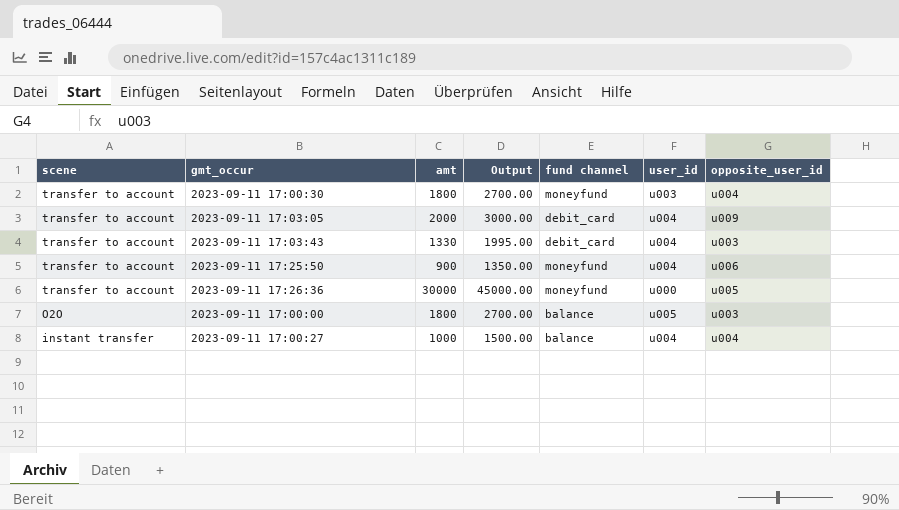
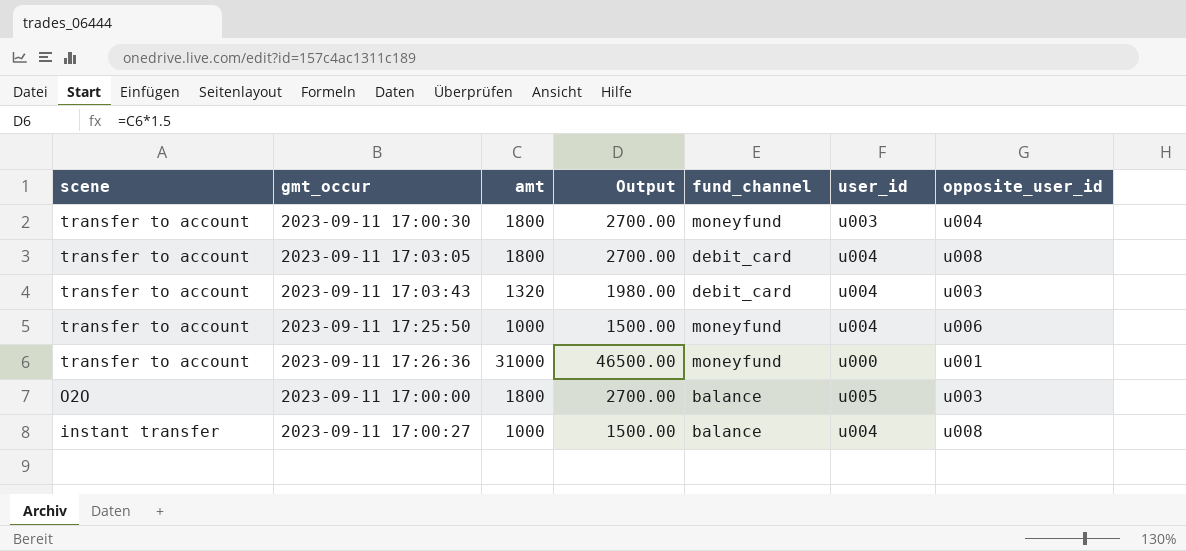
column name: fund channel -> fund_channel
2023-09-11 17:03:05 | amt: 2000 -> 1800
2023-09-11 17:03:05 | Output: 3000.00 -> 2700.00
2023-09-11 17:03:05 | opposite_user_id: u009 -> u008
2023-09-11 17:03:43 | amt: 1330 -> 1320
2023-09-11 17:03:43 | Output: 1995.00 -> 1980.00
2023-09-11 17:25:50 | amt: 900 -> 1000
2023-09-11 17:25:50 | Output: 1350.00 -> 1500.00
2023-09-11 17:26:36 | amt: 30000 -> 31000
2023-09-11 17:26:36 | Output: 45000.00 -> 46500.00
2023-09-11 17:26:36 | opposite_user_id: u005 -> u001
2023-09-11 17:00:27 | opposite_user_id: u004 -> u008

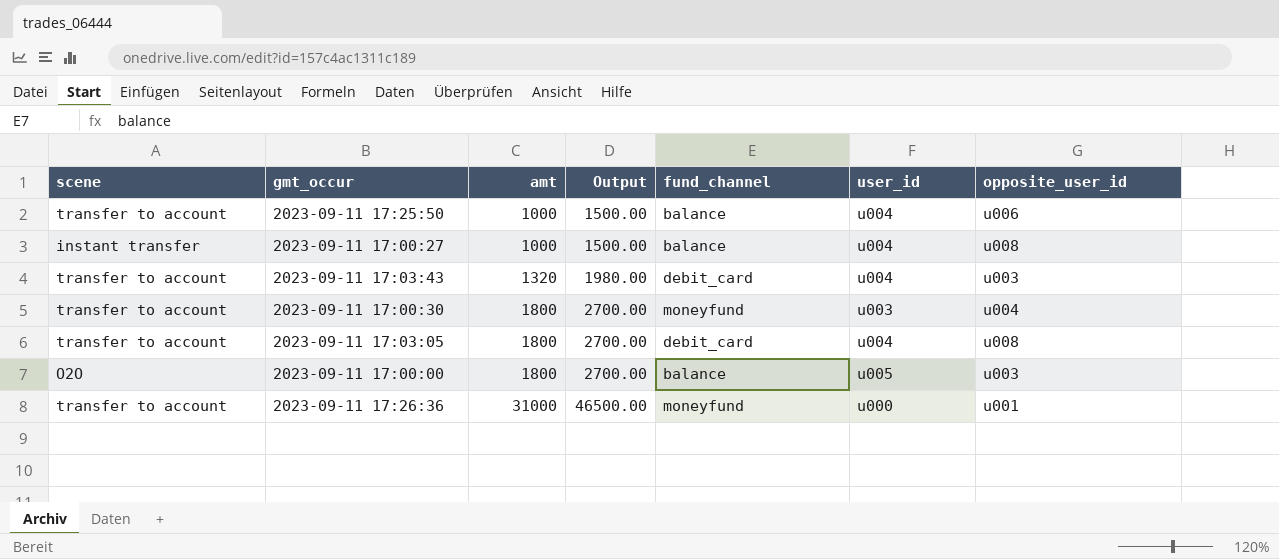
row order: scene descending -> amt ascending
2023-09-11 17:25:50 | fund_channel: moneyfund -> balance

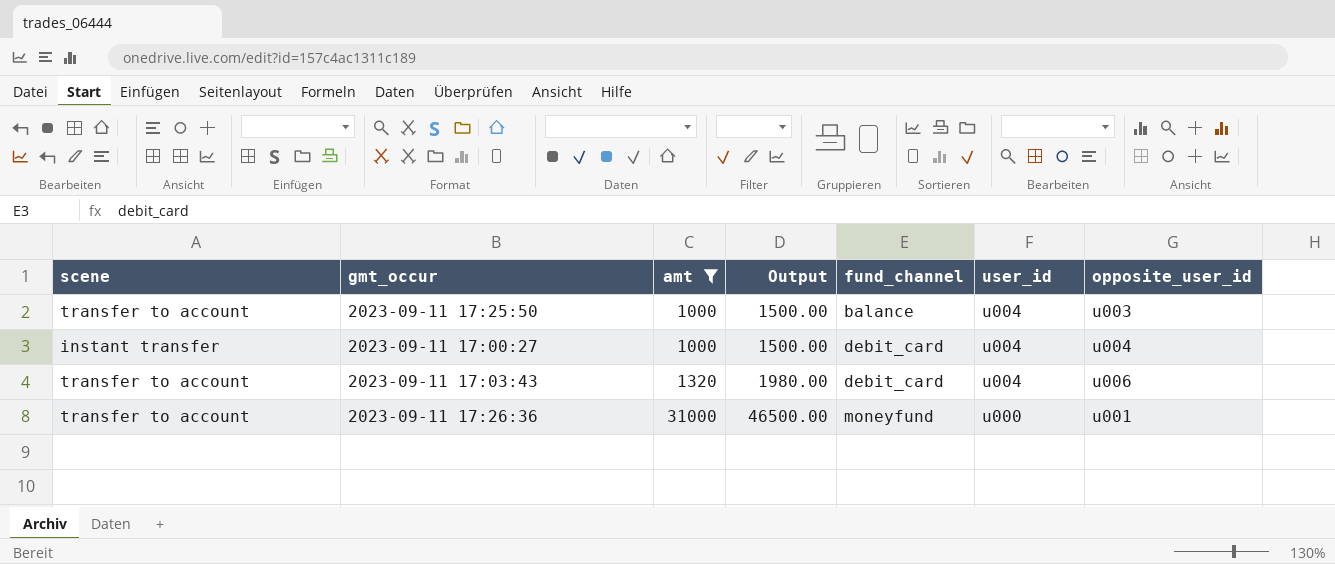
filter: none -> amt != 1800
2023-09-11 17:25:50 | opposite_user_id: u006 -> u003
2023-09-11 17:00:27 | fund_channel: balance -> debit_card
2023-09-11 17:00:27 | opposite_user_id: u008 -> u004
2023-09-11 17:03:43 | opposite_user_id: u003 -> u006

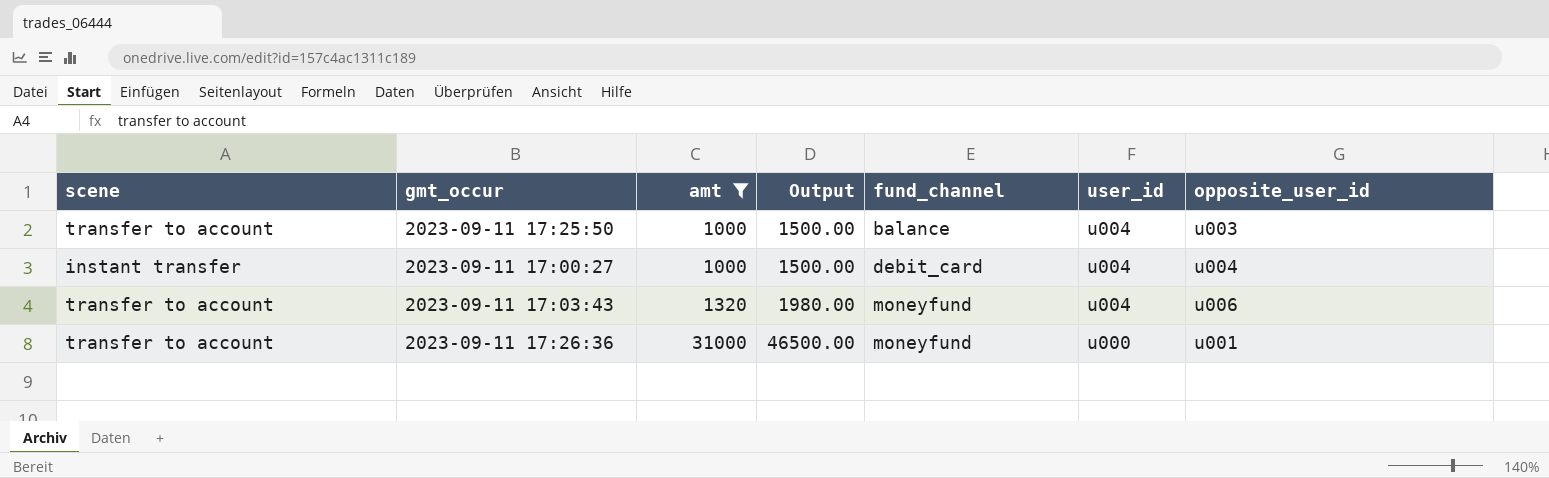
2023-09-11 17:03:43 | fund_channel: debit_card -> moneyfund

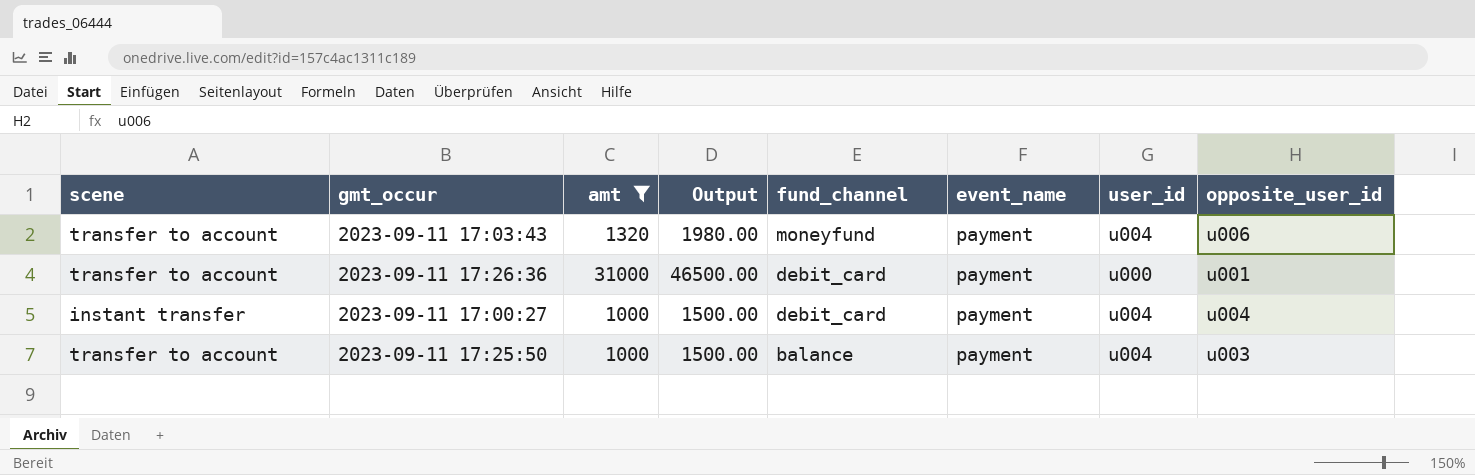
row order: amt ascending -> fund_channel descending
column event_name | position: none -> 6
2023-09-11 17:26:36 | fund_channel: moneyfund -> debit_card

